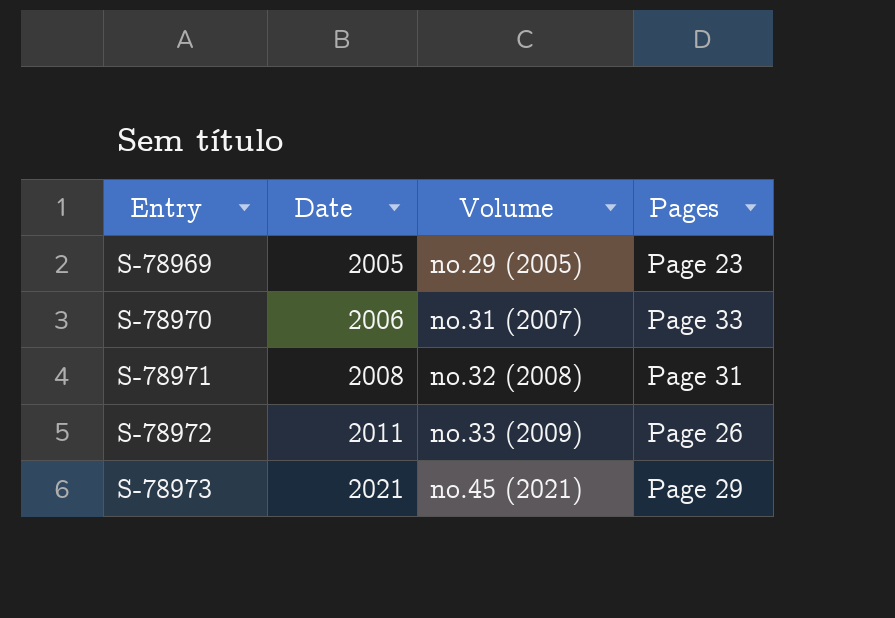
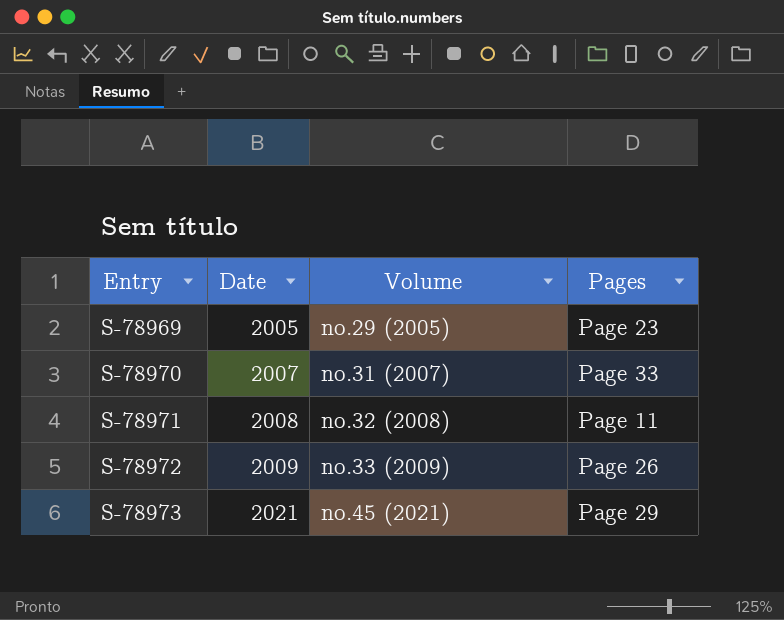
S-78970 | Date: 2006 -> 2007
S-78971 | Pages: Page 31 -> Page 11
S-78972 | Date: 2011 -> 2009

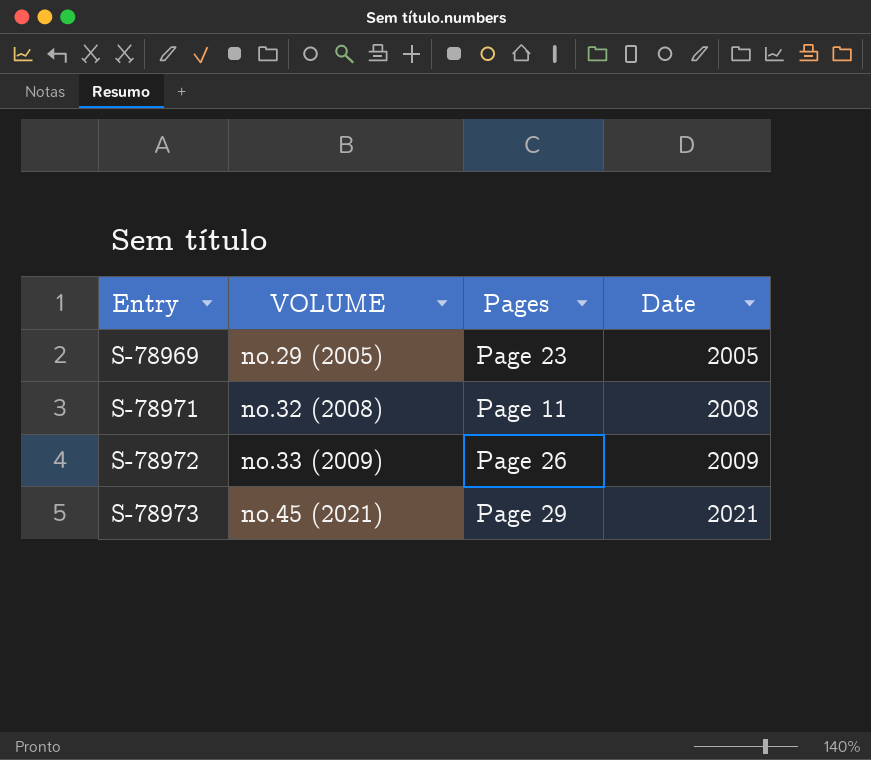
column name: Volume -> VOLUME
column Date | position: 2 -> 4
row S-78970: 2007 | no.31 (2007) | Page 33 -> none

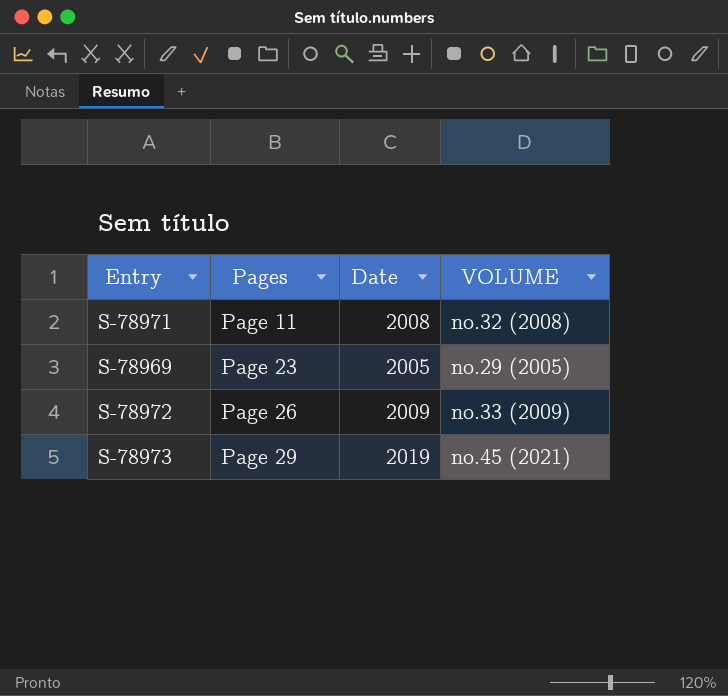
row order: Entry ascending -> Pages ascending
column VOLUME | position: 2 -> 4
S-78973 | Date: 2021 -> 2019

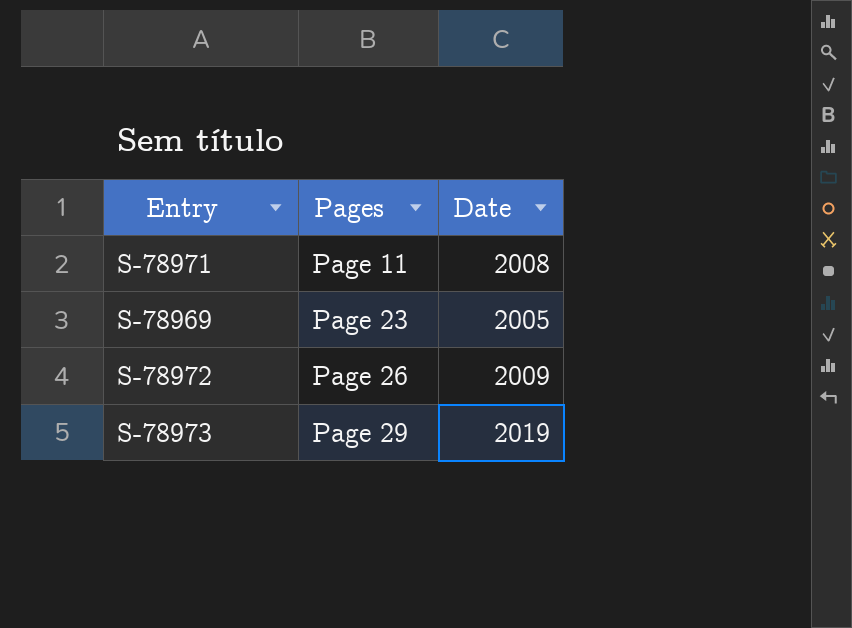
column VOLUME | position: 4 -> none

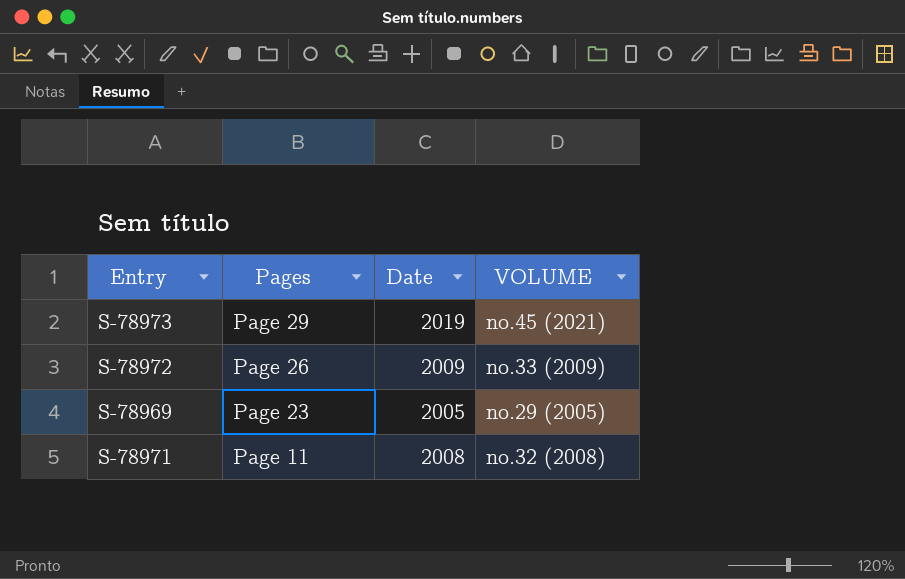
row order: Pages ascending -> Pages descending
column VOLUME | position: none -> 4

